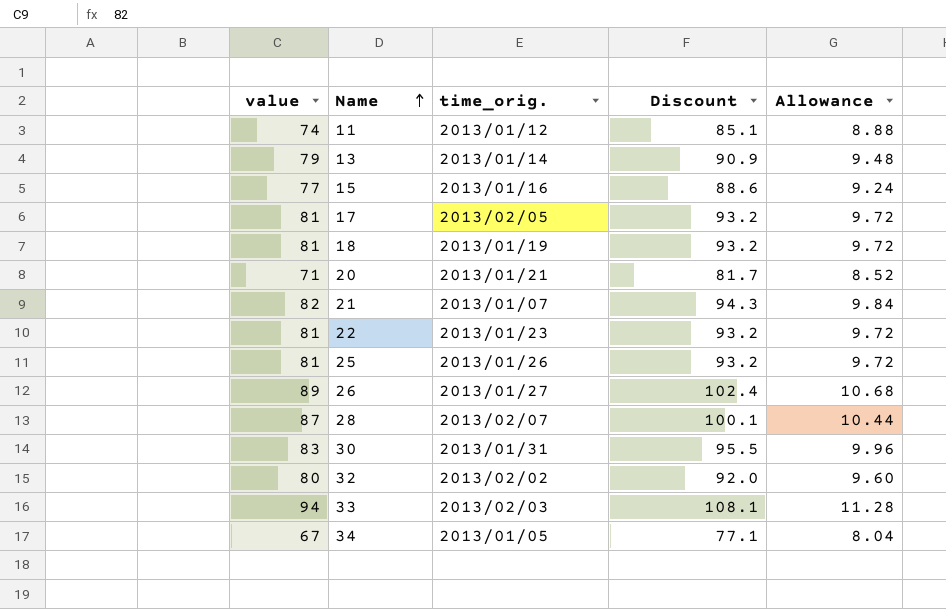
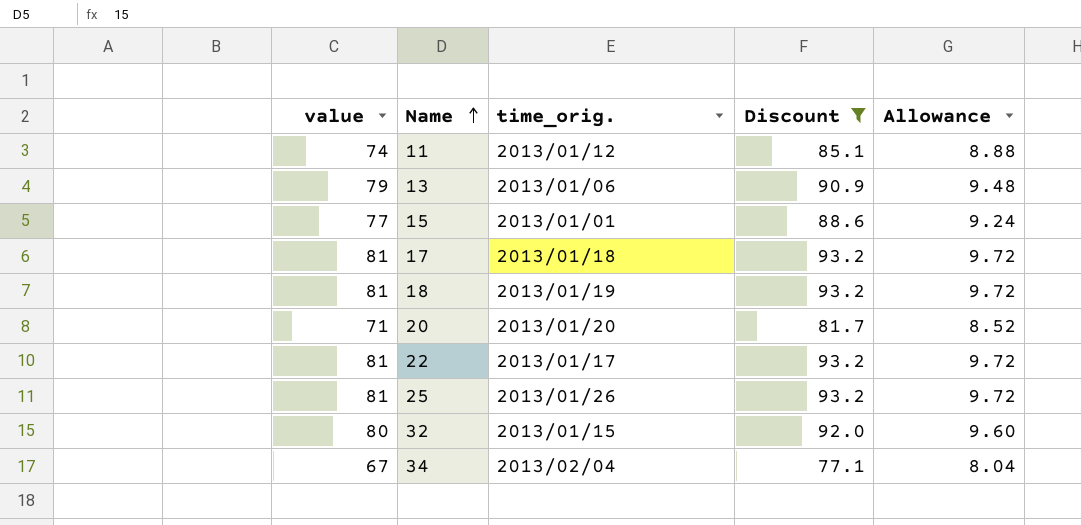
filter: none -> Discount <= 93.2
13 | time_orig.: 2013/01/14 -> 2013/01/06
15 | time_orig.: 2013/01/16 -> 2013/01/01
17 | time_orig.: 2013/02/05 -> 2013/01/18
20 | time_orig.: 2013/01/21 -> 2013/01/20
22 | time_orig.: 2013/01/23 -> 2013/01/17
32 | time_orig.: 2013/02/02 -> 2013/01/15
34 | time_orig.: 2013/01/05 -> 2013/02/04

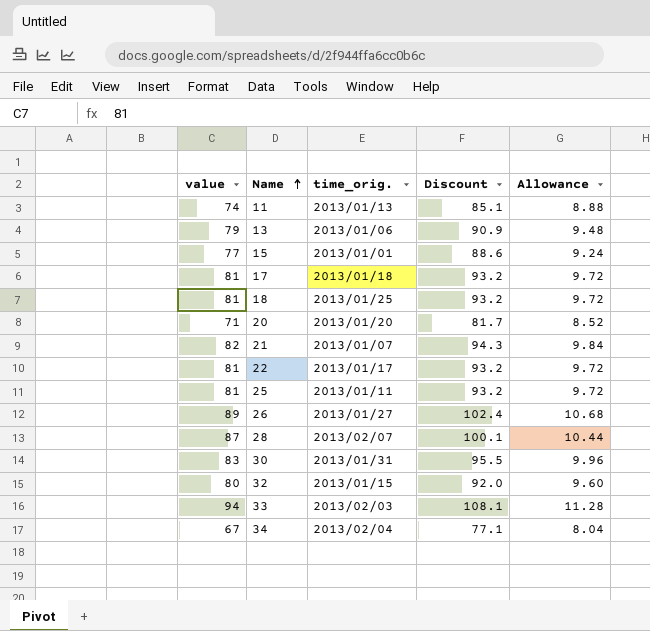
filter: Discount <= 93.2 -> none
11 | time_orig.: 2013/01/12 -> 2013/01/13
18 | time_orig.: 2013/01/19 -> 2013/01/25
25 | time_orig.: 2013/01/26 -> 2013/01/11

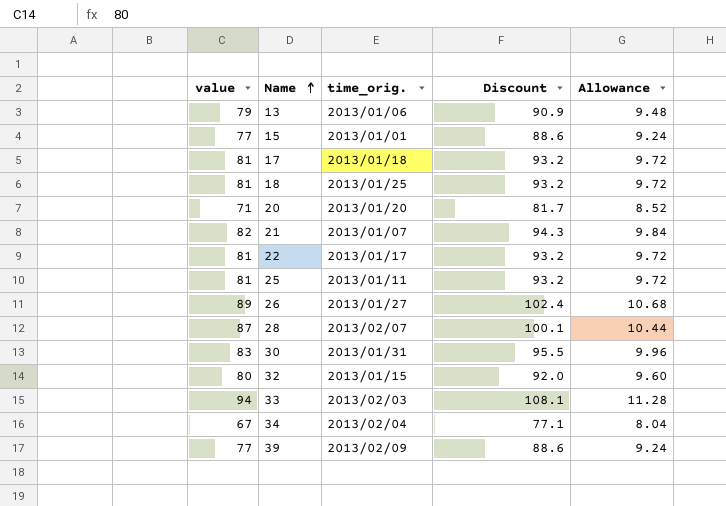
row 11: 74 | 2013/01/13 | 85.1 | 8.88 -> none
row 39: none -> 77 | 2013/02/09 | 88.6 | 9.24

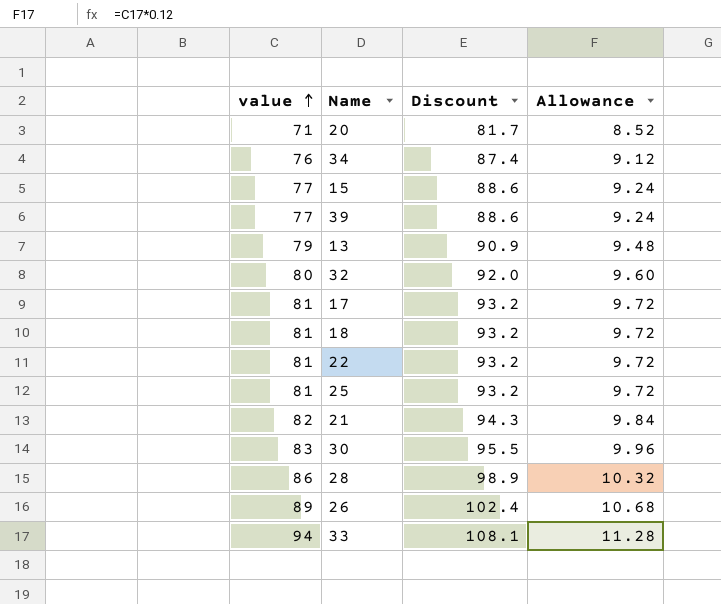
row order: Name ascending -> value ascending
column time_orig. | position: 3 -> none
34 | value: 67 -> 76
34 | Discount: 77.1 -> 87.4
34 | Allowance: 8.04 -> 9.12
28 | value: 87 -> 86
28 | Discount: 100.1 -> 98.9
28 | Allowance: 10.44 -> 10.32

